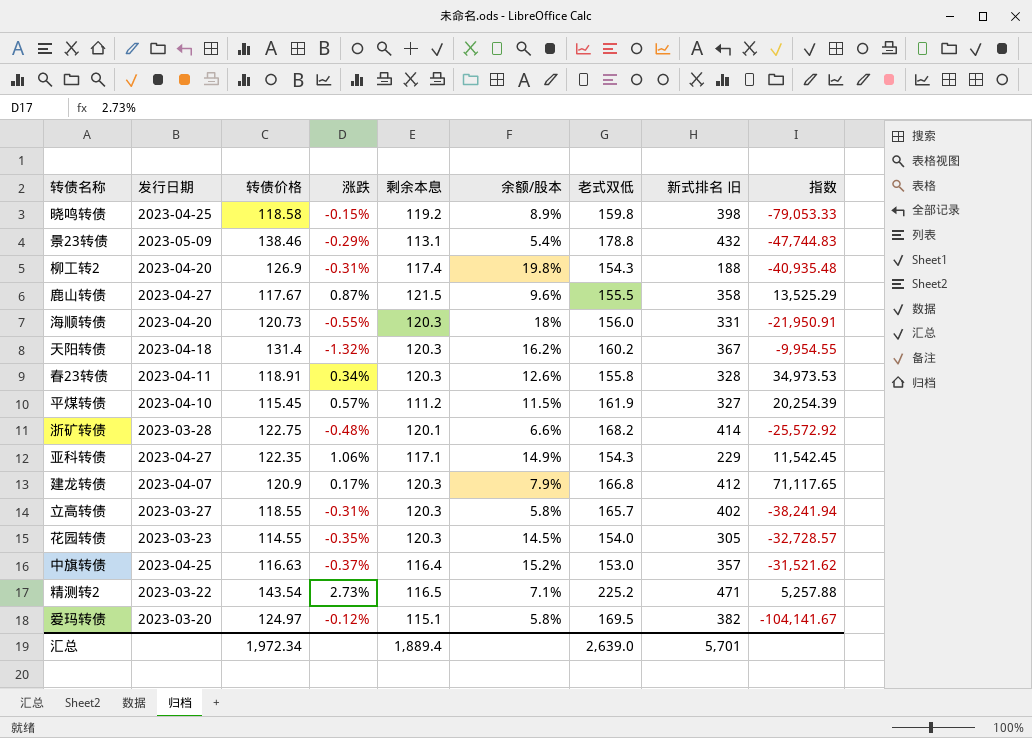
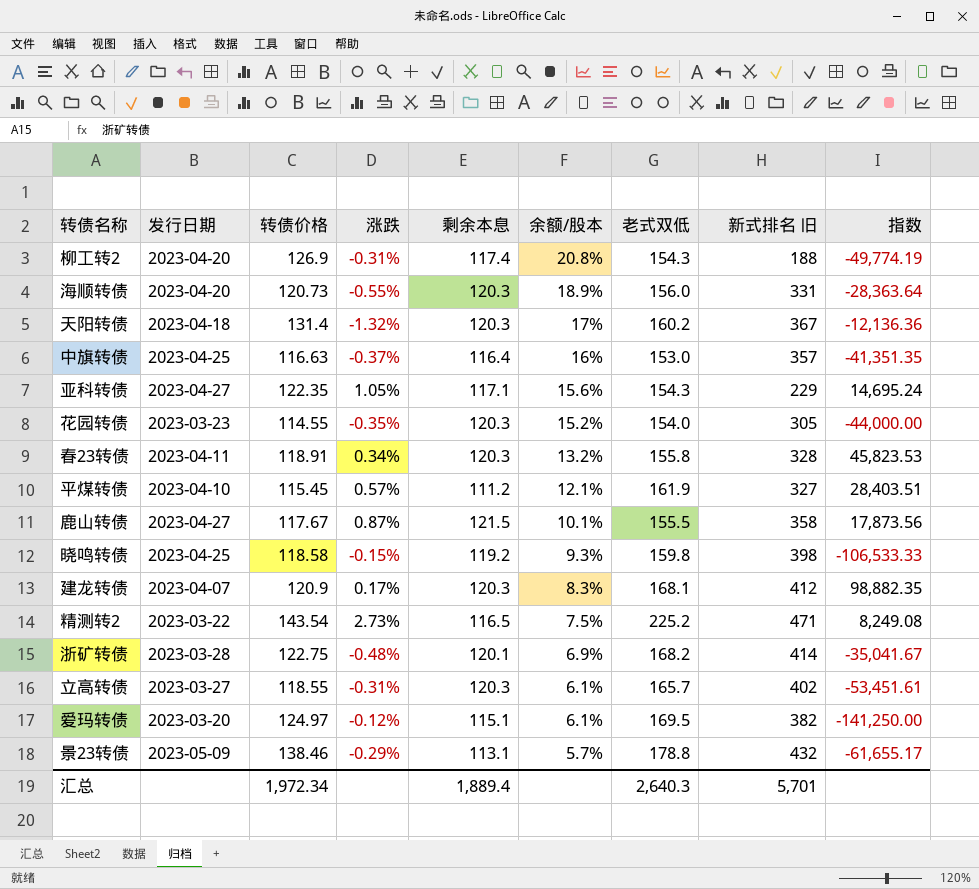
row order: none -> 余额/股本 descending
column 指数 | formula: [转债价格] / [涨跌] -> [老式双低] / [涨跌]
柳工转2 | 余额/股本: 19.8% -> 20.8%
海顺转债 | 余额/股本: 18% -> 18.9%
天阳转债 | 余额/股本: 16.2% -> 17%
中旗转债 | 余额/股本: 15.2% -> 16%
亚科转债 | 涨跌: 1.06% -> 1.05%
亚科转债 | 余额/股本: 14.9% -> 15.6%
花园转债 | 余额/股本: 14.5% -> 15.2%
春23转债 | 余额/股本: 12.6% -> 13.2%
平煤转债 | 余额/股本: 11.5% -> 12.1%
鹿山转债 | 余额/股本: 9.6% -> 10.1%
晓鸣转债 | 余额/股本: 8.9% -> 9.3%
建龙转债 | 余额/股本: 7.9% -> 8.3%
建龙转债 | 老式双低: 166.8 -> 168.1
精测转2 | 余额/股本: 7.1% -> 7.5%
浙矿转债 | 余额/股本: 6.6% -> 6.9%
立高转债 | 余额/股本: 5.8% -> 6.1%
爱玛转债 | 余额/股本: 5.8% -> 6.1%
景23转债 | 余额/股本: 5.4% -> 5.7%
汇总 | 老式双低: 2,639.0 -> 2,640.3

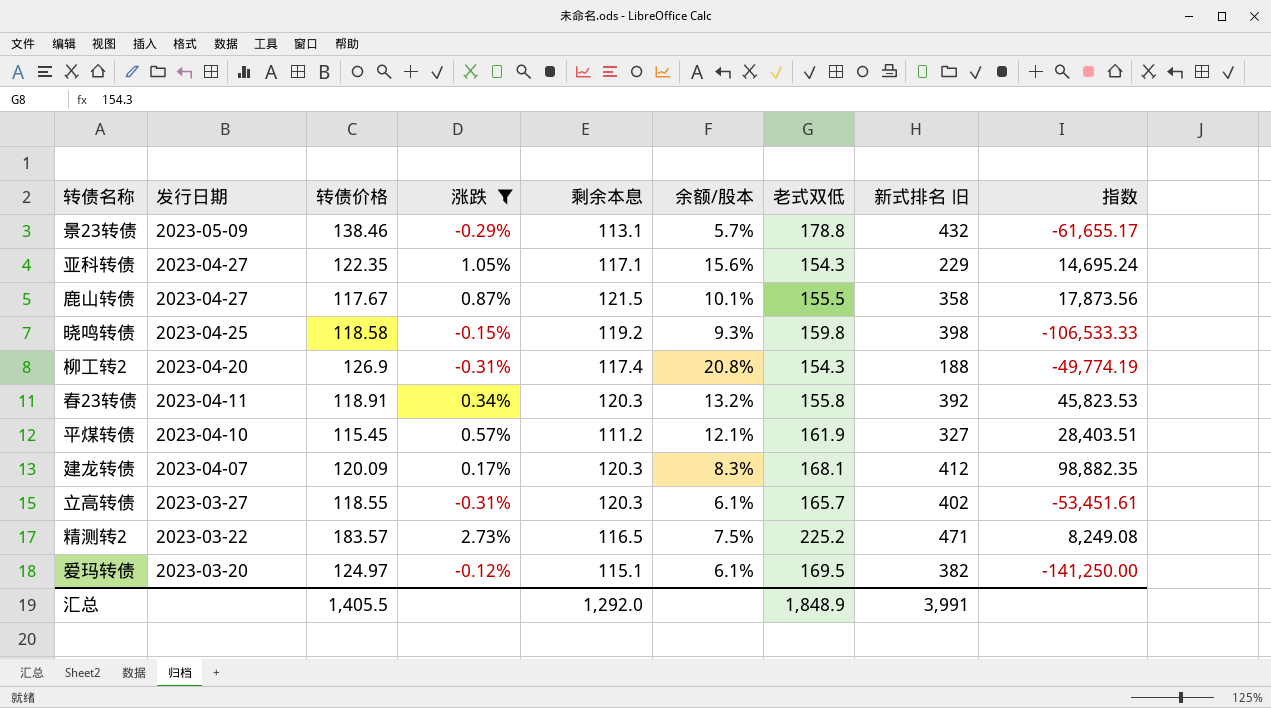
filter: none -> 涨跌 >= -0.31%
row order: 余额/股本 descending -> 发行日期 descending
春23转债 | 新式排名 旧: 328 -> 392
建龙转债 | 转债价格: 120.9 -> 120.09
精测转2 | 转债价格: 143.54 -> 183.57
汇总 | 转债价格: 1,972.34 -> 1,405.5
汇总 | 剩余本息: 1,889.4 -> 1,292.0
汇总 | 老式双低: 2,640.3 -> 1,848.9
汇总 | 新式排名 旧: 5,701 -> 3,991

